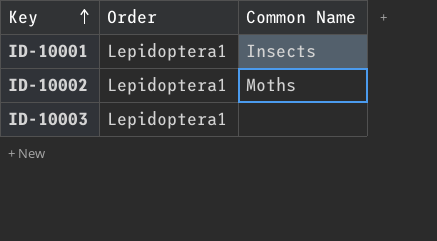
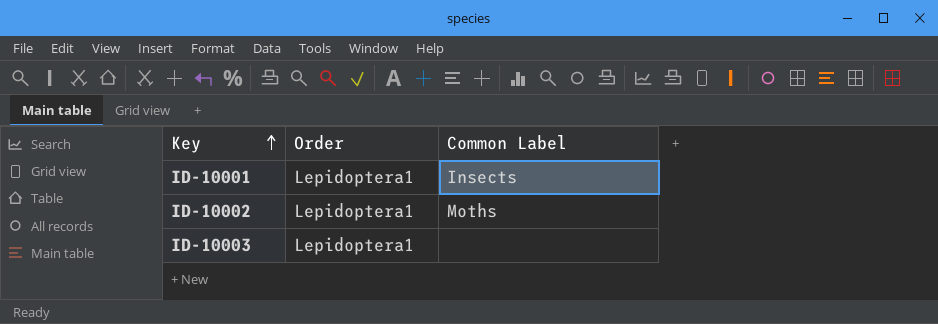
column name: Common Name -> Common Label

